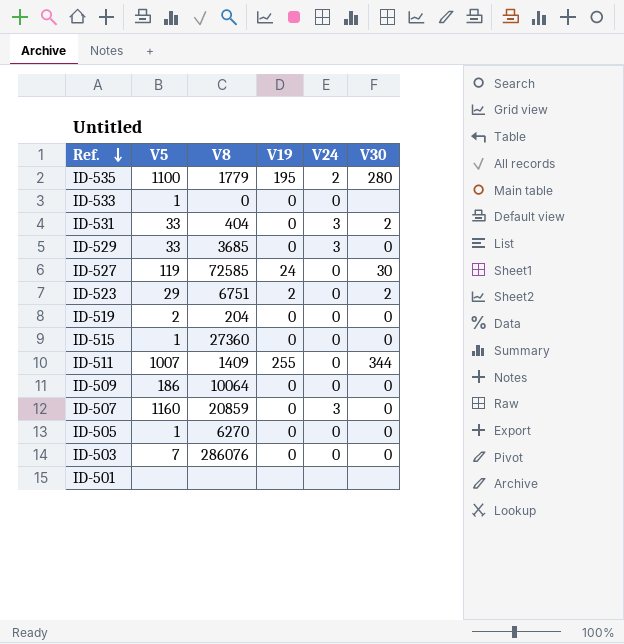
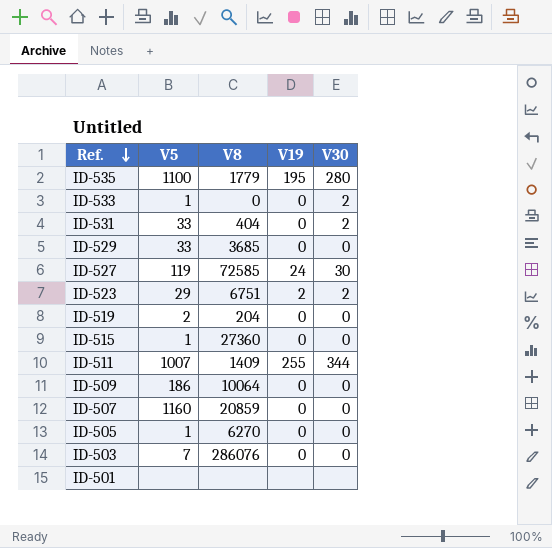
column V24 | position: 5 -> none
ID-533 | V30: none -> 2

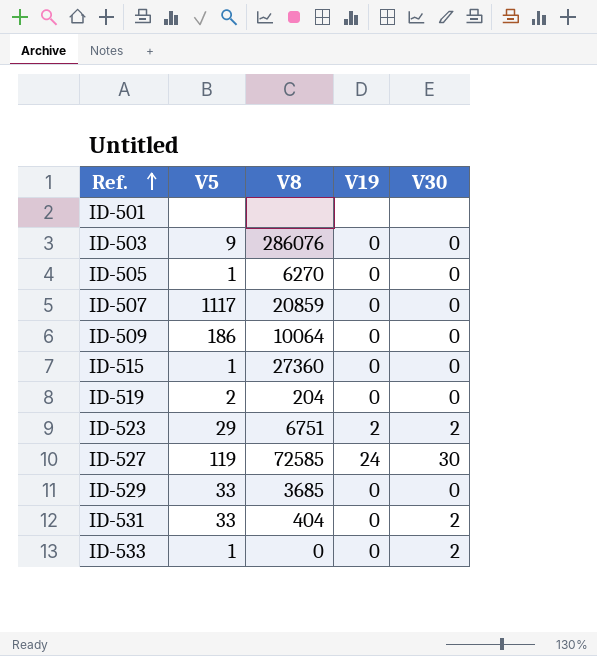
row order: Ref. descending -> Ref. ascending
row ID-535: 1100 | 1779 | 195 | 280 -> none
row ID-511: 1007 | 1409 | 255 | 344 -> none
ID-503 | V5: 7 -> 9
ID-507 | V5: 1160 -> 1117

